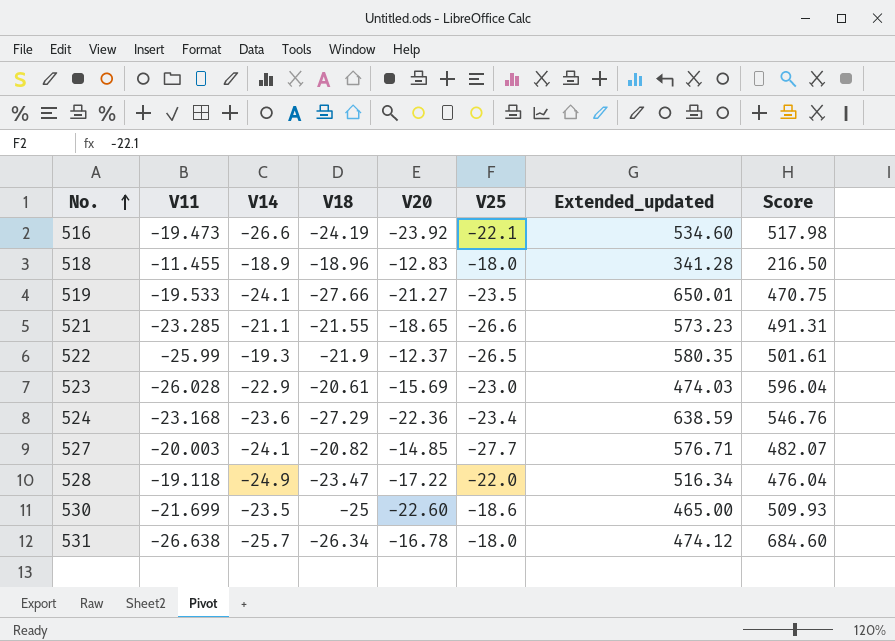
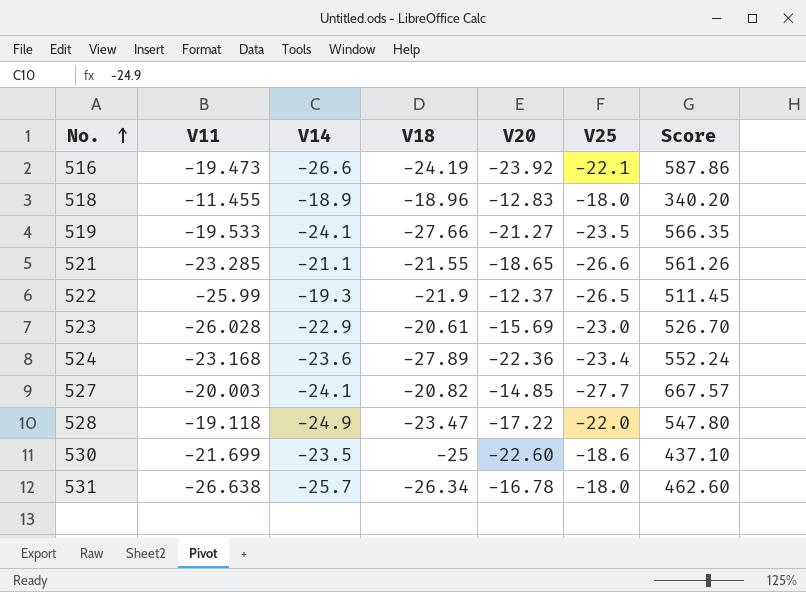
column Extended_updated | formula: [V18] * [V25] -> none
column Score | formula: [V11] * [V14] -> [V14] * [V25]
524 | V18: -27.29 -> -27.89

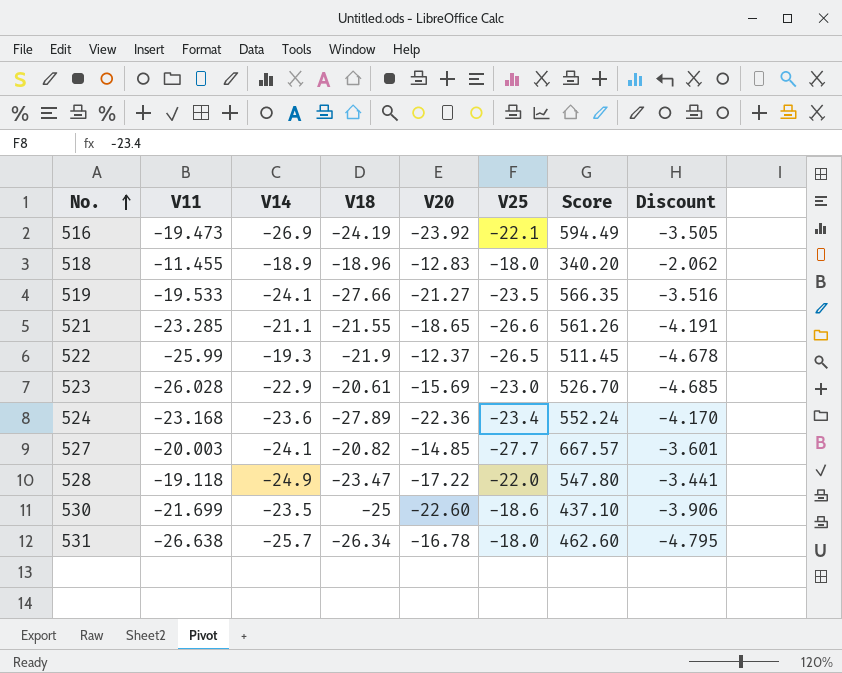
column Discount | formula: none -> [V11] * 0.18
516 | V14: -26.6 -> -26.9
516 | Score: 587.86 -> 594.49

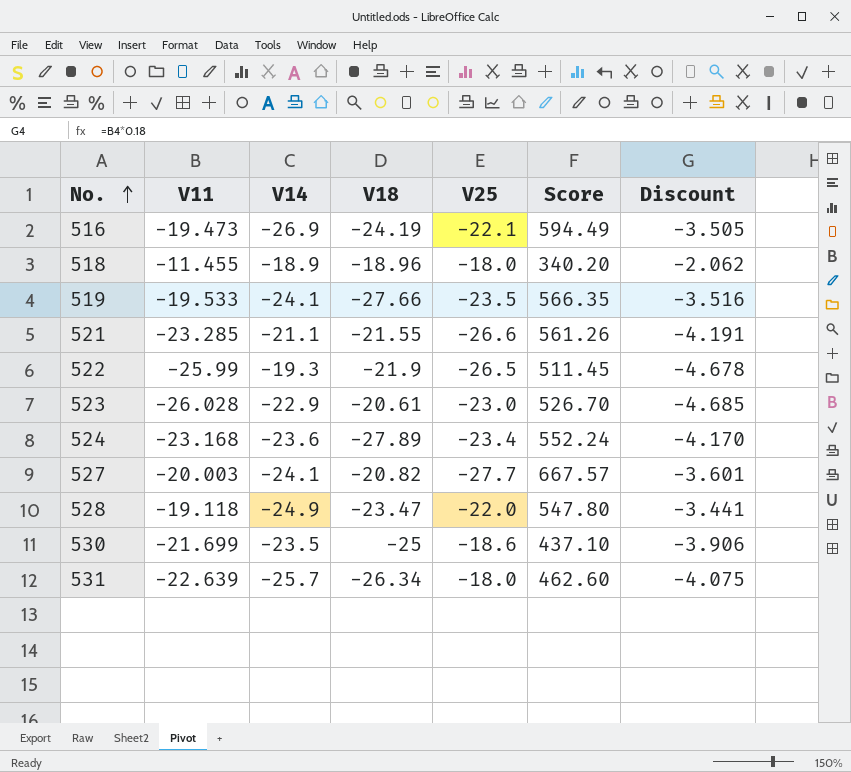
column V20 | position: 5 -> none
531 | V11: -26.638 -> -22.639
531 | Discount: -4.795 -> -4.075

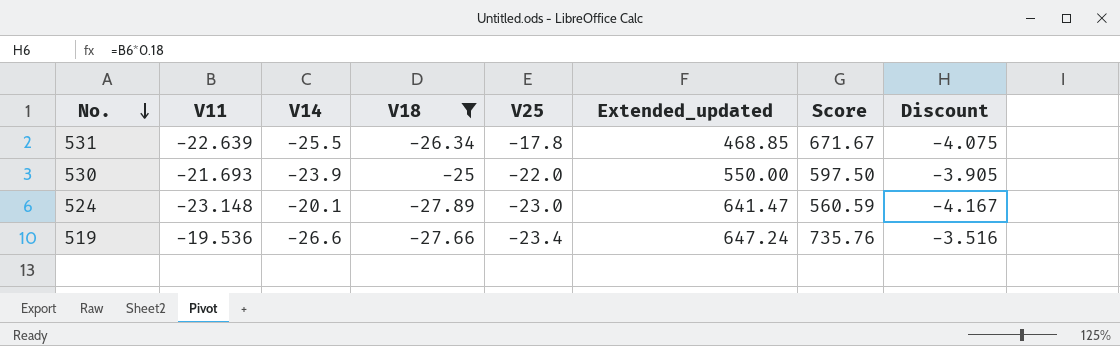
filter: none -> V18 <= -25
row order: No. ascending -> No. descending
column Extended_updated | formula: none -> [V18] * [V25]
column Score | formula: [V14] * [V25] -> [V14] * [V18]
531 | V14: -25.7 -> -25.5
531 | V25: -18.0 -> -17.8
530 | V11: -21.699 -> -21.693
530 | V14: -23.5 -> -23.9
530 | V25: -18.6 -> -22.0
530 | Discount: -3.906 -> -3.905
524 | V11: -23.168 -> -23.148
524 | V14: -23.6 -> -20.1
524 | V25: -23.4 -> -23.0
524 | Discount: -4.170 -> -4.167
519 | V11: -19.533 -> -19.536
519 | V14: -24.1 -> -26.6
519 | V25: -23.5 -> -23.4

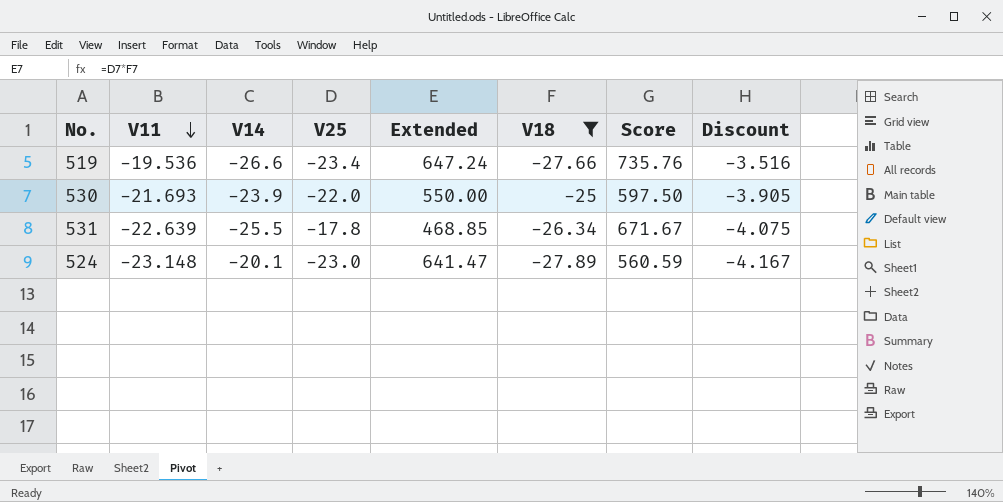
row order: No. descending -> V11 descending
column name: Extended_updated -> Extended
column V18 | position: 4 -> 6

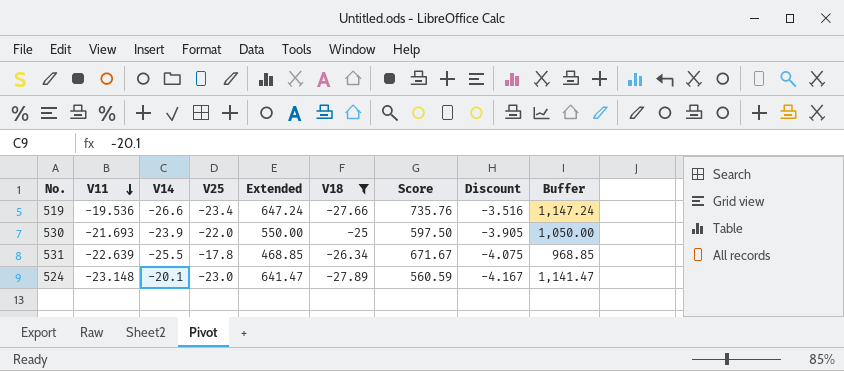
column Buffer | formula: none -> [Extended] + 500

